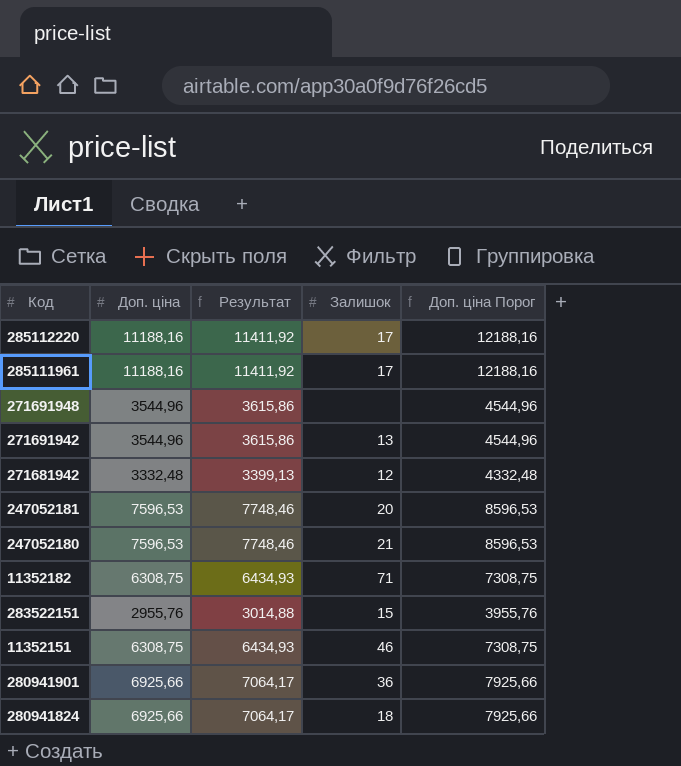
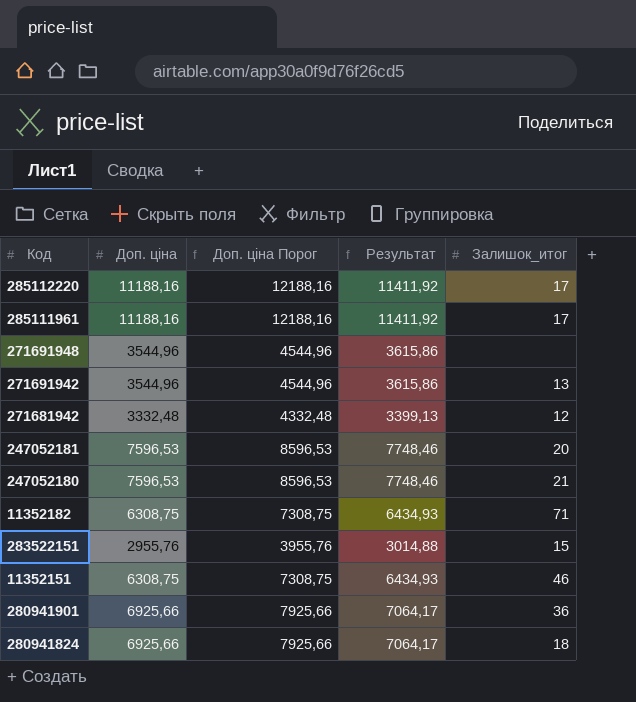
column Доп. ціна Порог | position: 5 -> 3
column name: Залишок -> Залишок_итог

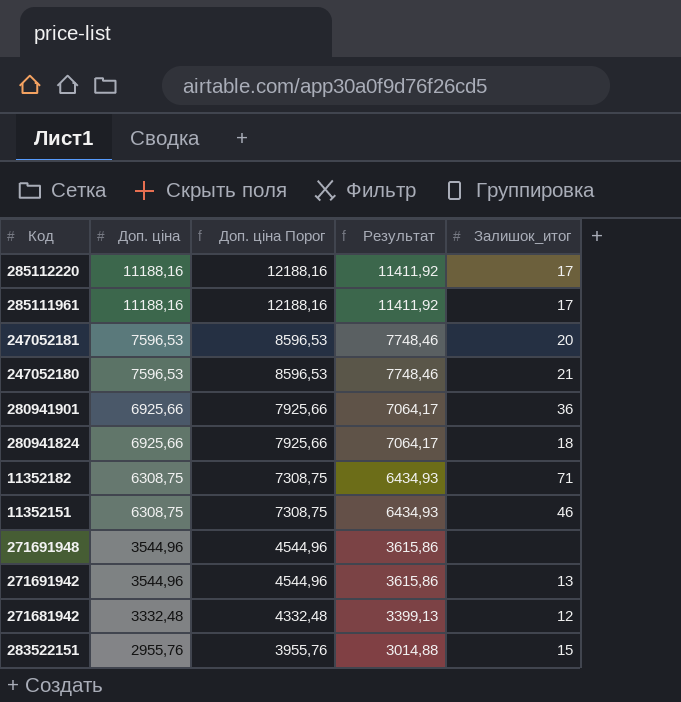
row order: none -> Доп. ціна descending

